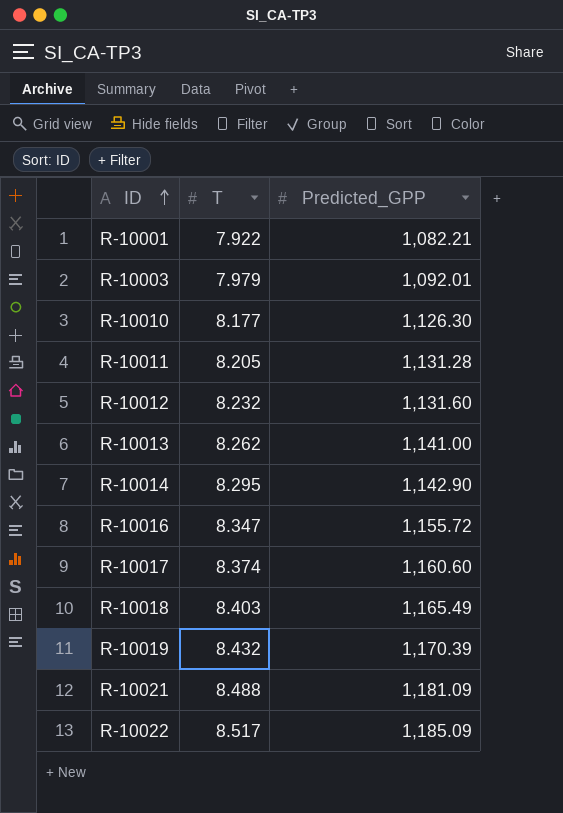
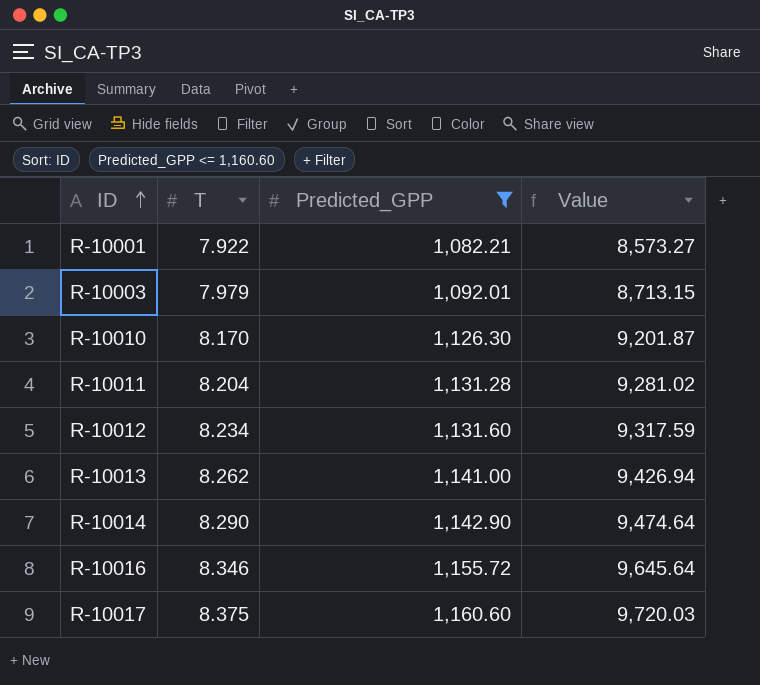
filter: none -> Predicted_GPP <= 1,160.60
column Value | formula: none -> [T] * [Predicted_GPP]
R-10010 | T: 8.177 -> 8.170
R-10011 | T: 8.205 -> 8.204
R-10012 | T: 8.232 -> 8.234
R-10014 | T: 8.295 -> 8.290
R-10016 | T: 8.347 -> 8.346
R-10017 | T: 8.374 -> 8.375

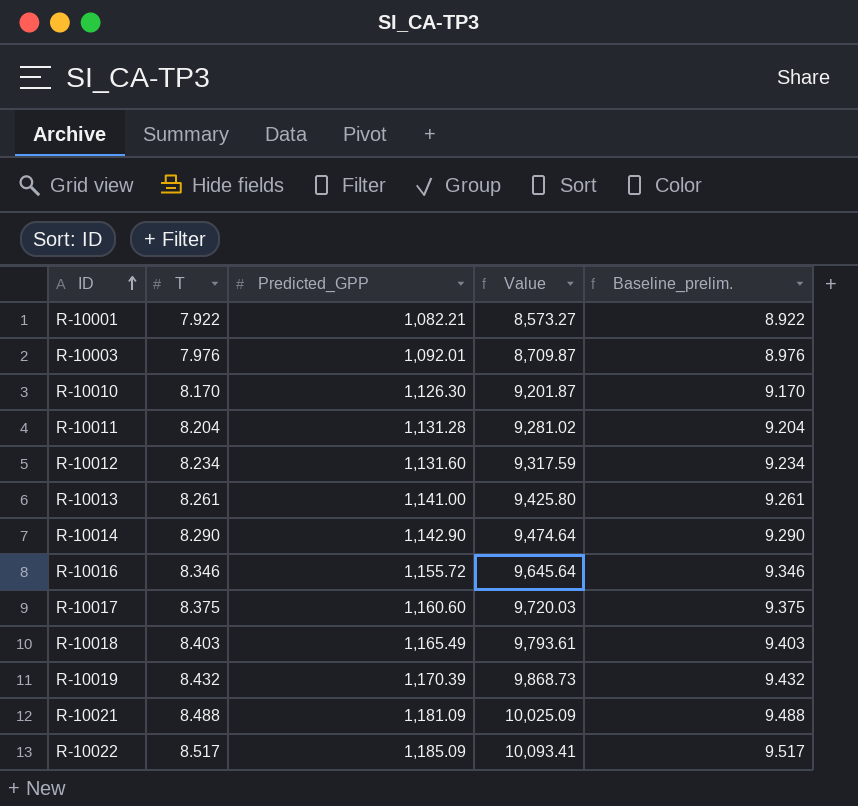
filter: Predicted_GPP <= 1,160.60 -> none
column Baseline_prelim. | formula: none -> [T] + 1
R-10003 | T: 7.979 -> 7.976
R-10003 | Value: 8,713.15 -> 8,709.87
R-10013 | T: 8.262 -> 8.261
R-10013 | Value: 9,426.94 -> 9,425.80

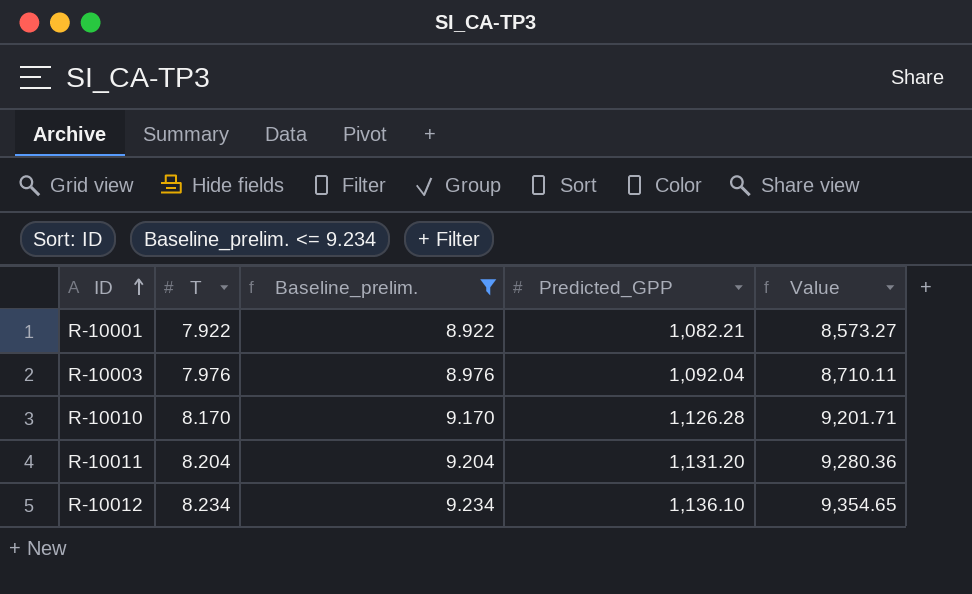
filter: none -> Baseline_prelim. <= 9.234
column Baseline_prelim. | position: 5 -> 3
R-10003 | Predicted_GPP: 1,092.01 -> 1,092.04
R-10003 | Value: 8,709.87 -> 8,710.11
R-10010 | Predicted_GPP: 1,126.30 -> 1,126.28
R-10010 | Value: 9,201.87 -> 9,201.71
R-10011 | Predicted_GPP: 1,131.28 -> 1,131.20
R-10011 | Value: 9,281.02 -> 9,280.36
R-10012 | Predicted_GPP: 1,131.60 -> 1,136.10
R-10012 | Value: 9,317.59 -> 9,354.65

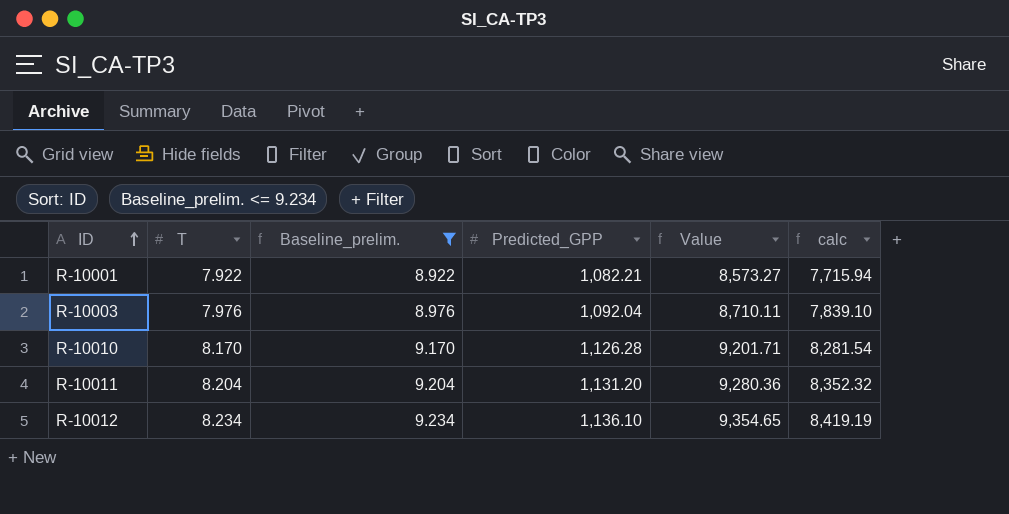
column calc | formula: none -> [Value] * 0.9

